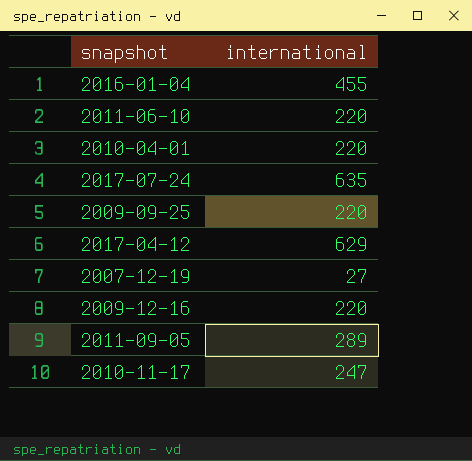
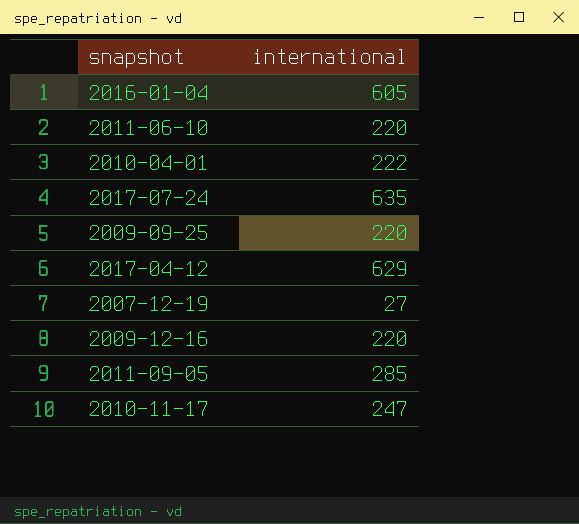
2016-01-04 | international: 455 -> 605
2010-04-01 | international: 220 -> 222
2011-09-05 | international: 289 -> 285

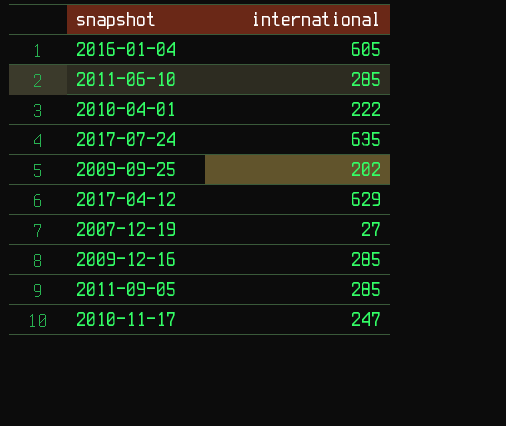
2011-06-10 | international: 220 -> 285
2009-09-25 | international: 220 -> 202
2009-12-16 | international: 220 -> 285

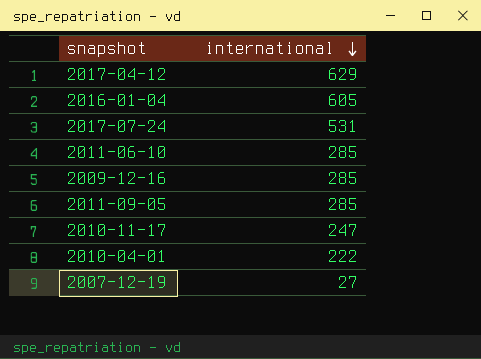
row order: none -> international descending
row 2009-09-25: 202 -> none
2017-07-24 | international: 635 -> 531

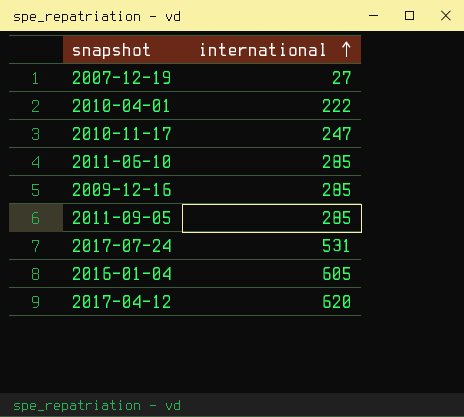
row order: international descending -> international ascending
2017-04-12 | international: 629 -> 620

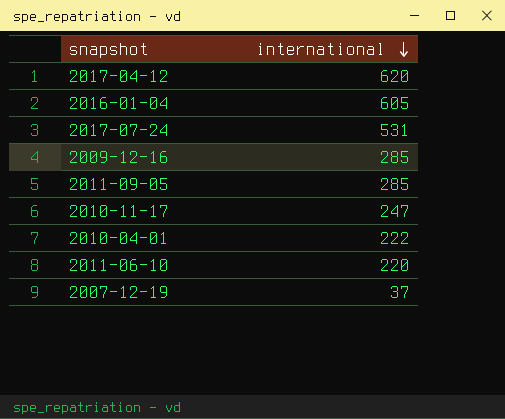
row order: international ascending -> international descending
2011-06-10 | international: 285 -> 220
2007-12-19 | international: 27 -> 37

